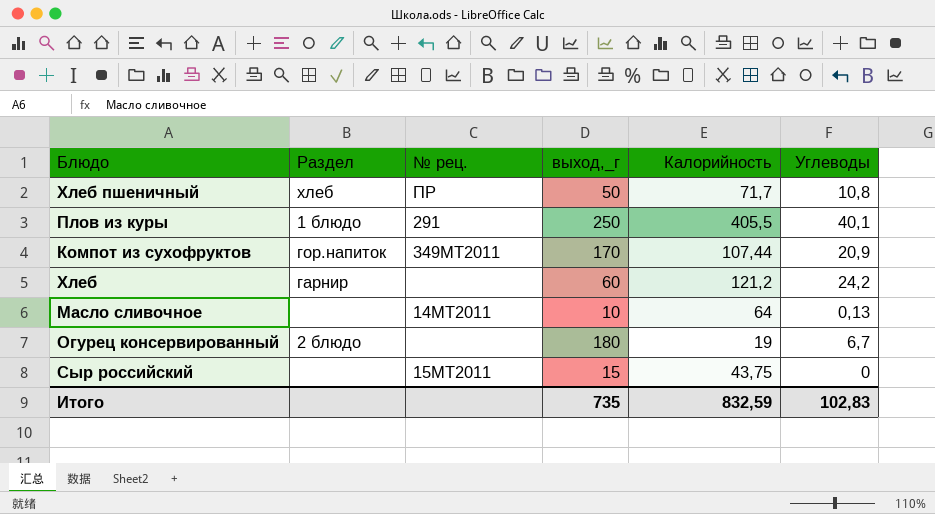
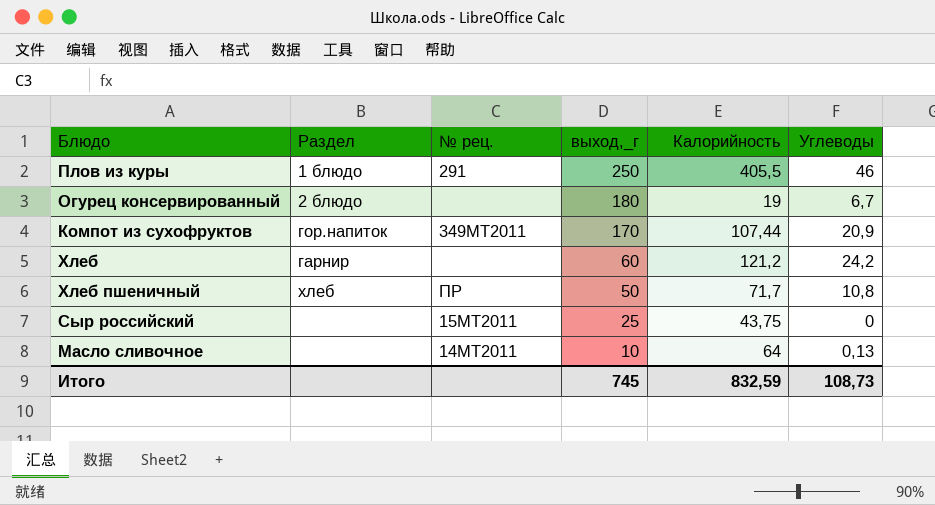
row order: none -> выход,_г descending
Плов из куры | Углеводы: 40,1 -> 46
Сыр российский | выход,_г: 15 -> 25
Итого | выход,_г: 735 -> 745
Итого | Углеводы: 102,83 -> 108,73

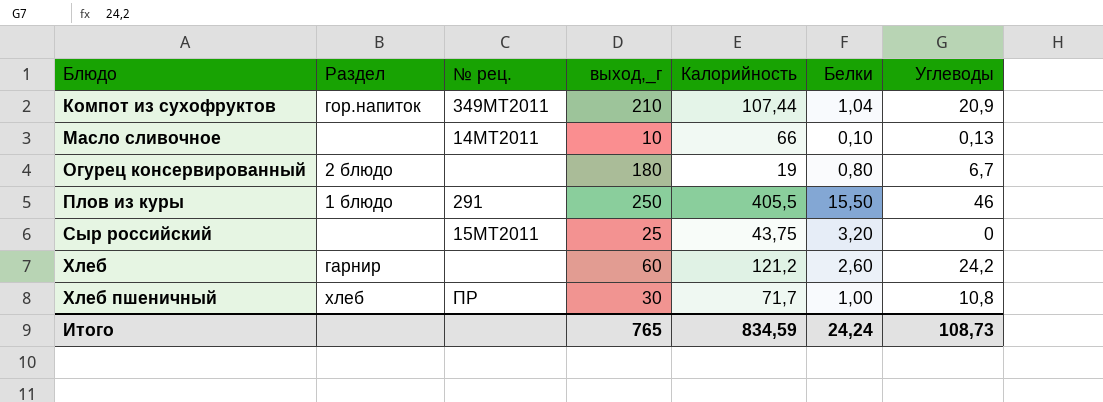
row order: выход,_г descending -> Блюдо ascending
column Белки | position: none -> 6
Компот из сухофруктов | выход,_г: 170 -> 210
Масло сливочное | Калорийность: 64 -> 66
Хлеб пшеничный | выход,_г: 50 -> 30
Итого | выход,_г: 745 -> 765
Итого | Калорийность: 832,59 -> 834,59

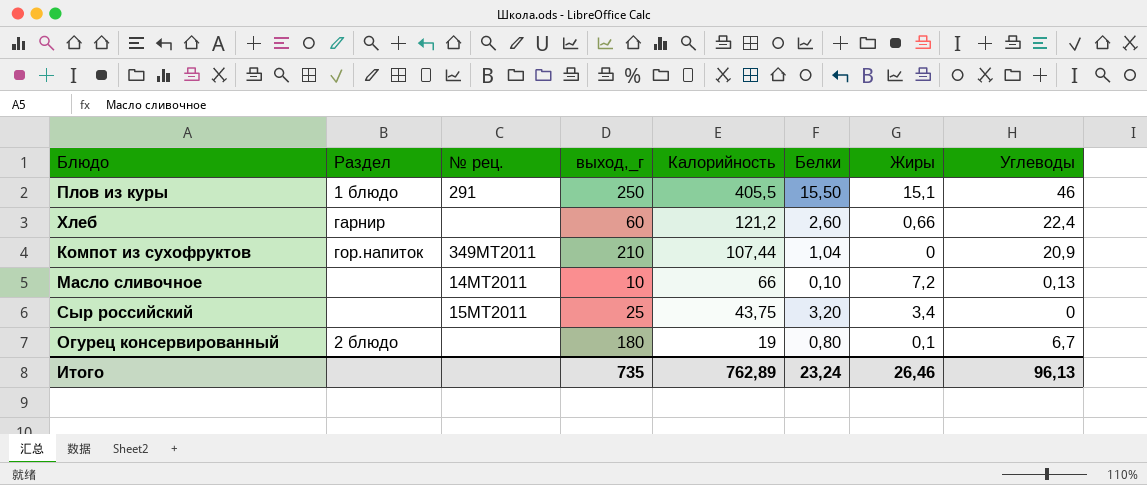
row order: Блюдо ascending -> Калорийность descending
column Жиры | position: none -> 7
row Хлеб пшеничный: хлеб | ПР | 30 | 71,7 | 1,00 | 10,8 -> none
Хлеб | Углеводы: 24,2 -> 22,4
Итого | выход,_г: 765 -> 735
Итого | Калорийность: 834,59 -> 762,89
Итого | Белки: 24,24 -> 23,24
Итого | Углеводы: 108,73 -> 96,13

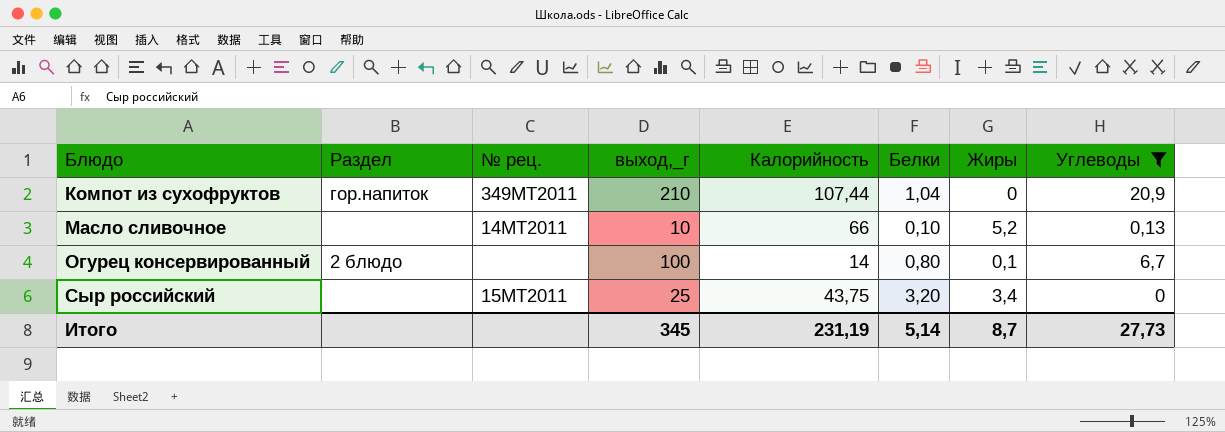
filter: none -> Углеводы <= 20,9
row order: Калорийность descending -> Блюдо ascending
Масло сливочное | Жиры: 7,2 -> 5,2
Огурец консервированный | выход,_г: 180 -> 100
Огурец консервированный | Калорийность: 19 -> 14
Итого | выход,_г: 735 -> 345
Итого | Калорийность: 762,89 -> 231,19
Итого | Белки: 23,24 -> 5,14
Итого | Жиры: 26,46 -> 8,7
Итого | Углеводы: 96,13 -> 27,73

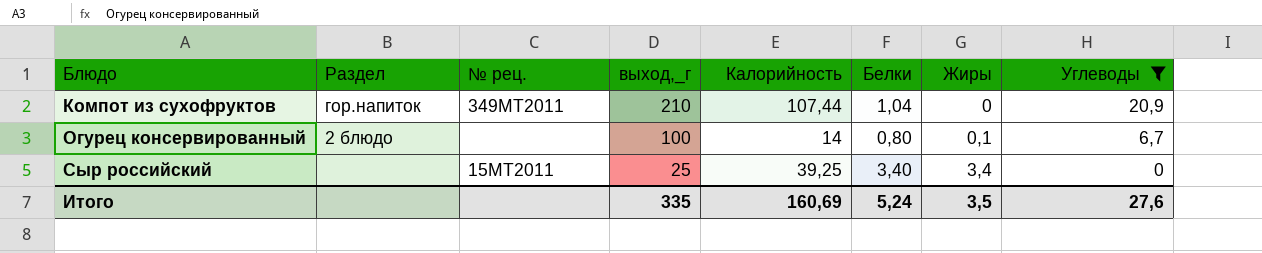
row Масло сливочное: none | 14МТ2011 | 10 | 66 | 0,10 | 5,2 | 0,13 -> none
Сыр российский | Калорийность: 43,75 -> 39,25
Сыр российский | Белки: 3,20 -> 3,40
Итого | выход,_г: 345 -> 335
Итого | Калорийность: 231,19 -> 160,69
Итого | Белки: 5,14 -> 5,24
Итого | Жиры: 8,7 -> 3,5
Итого | Углеводы: 27,73 -> 27,6

